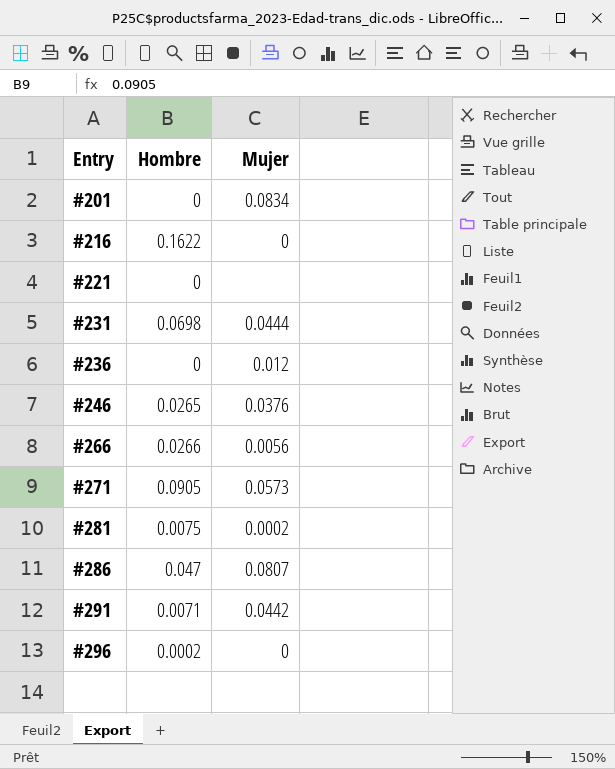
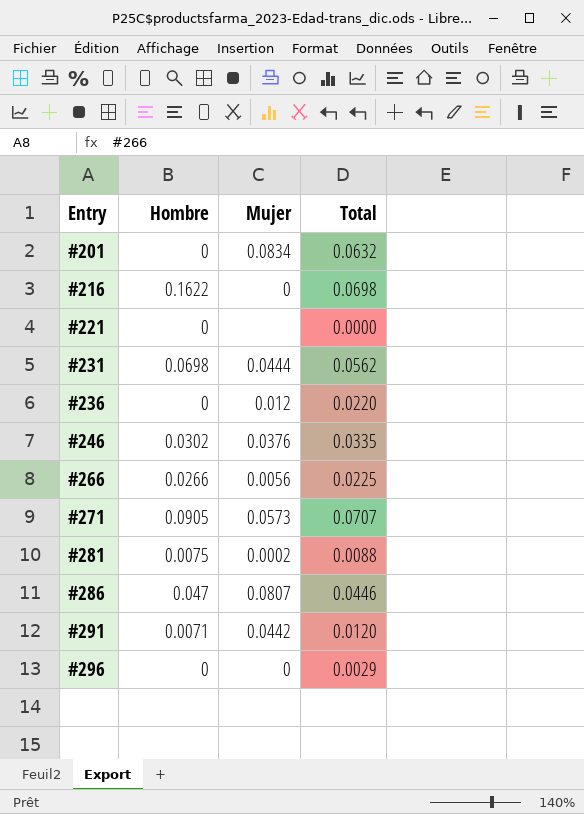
column Total | position: none -> 4
#246 | Hombre: 0.0265 -> 0.0302
#296 | Hombre: 0.0002 -> 0

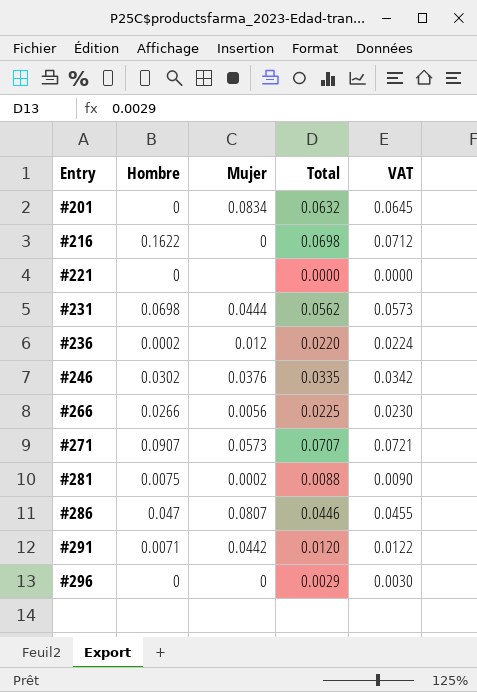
column VAT | formula: none -> [Total] * 1.02
#236 | Hombre: 0 -> 0.0002
#271 | Hombre: 0.0905 -> 0.0907

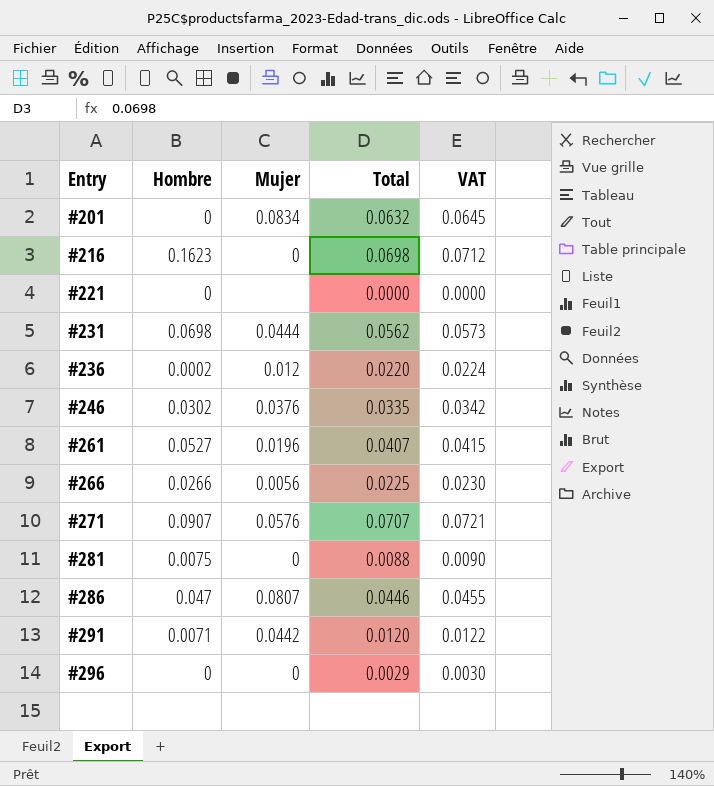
#216 | Hombre: 0.1622 -> 0.1623
row #261: none -> 0.0527 | 0.0196 | 0.0407 | 0.0415
#271 | Mujer: 0.0573 -> 0.0576
#281 | Mujer: 0.0002 -> 0

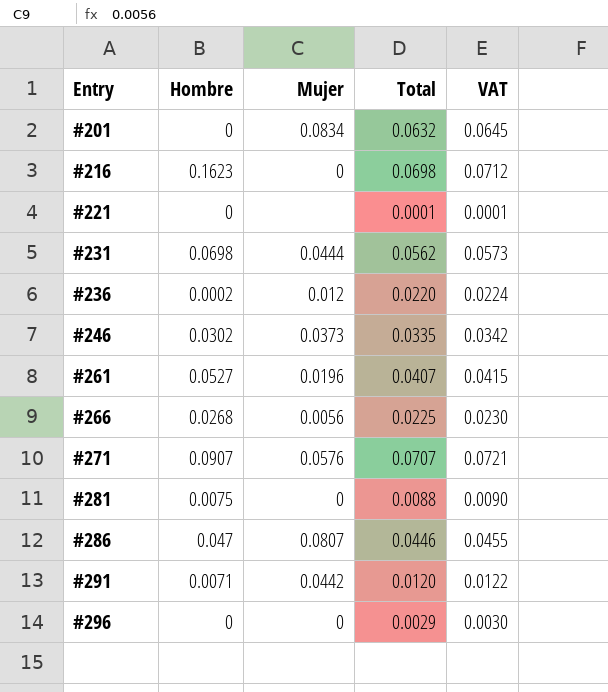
#221 | Total: 0.0000 -> 0.0001
#221 | VAT: 0.0000 -> 0.0001
#246 | Mujer: 0.0376 -> 0.0373
#266 | Hombre: 0.0266 -> 0.0268

